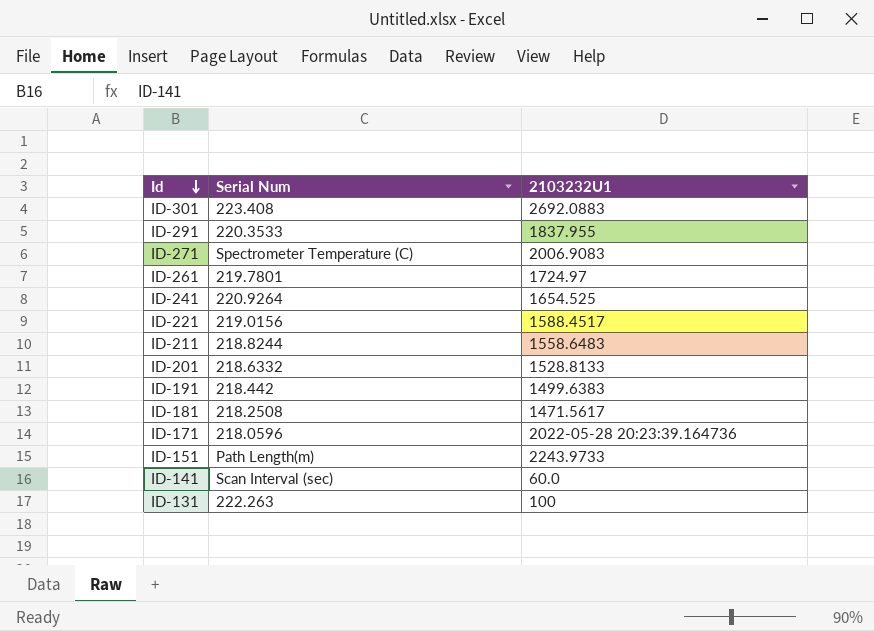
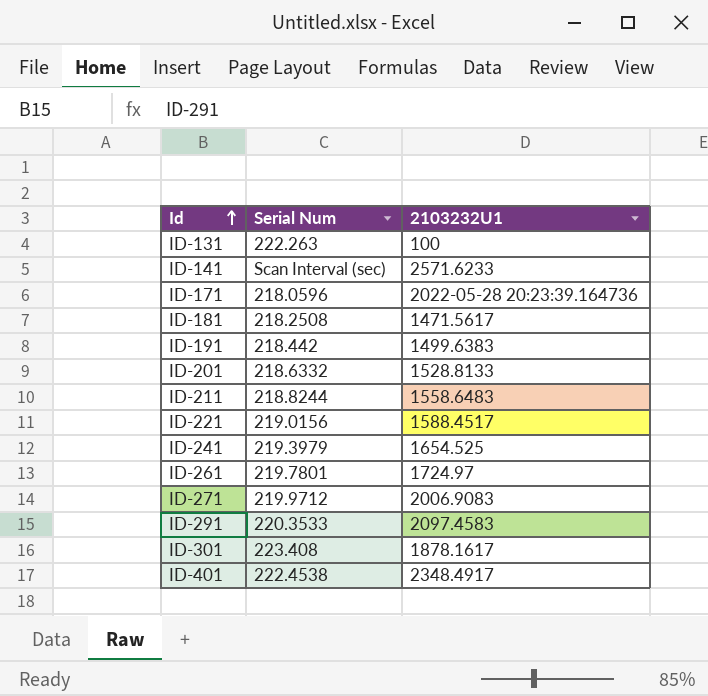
row order: Id descending -> Id ascending
row ID-151: Path Length(m) | 2243.9733 -> none
ID-141 | 2103232U1: 60.0 -> 2571.6233
ID-241 | Serial Num: 220.9264 -> 219.3979
ID-271 | Serial Num: Spectrometer Temperature (C) -> 219.9712
ID-291 | 2103232U1: 1837.955 -> 2097.4583
ID-301 | 2103232U1: 2692.0883 -> 1878.1617
row ID-401: none -> 222.4538 | 2348.4917

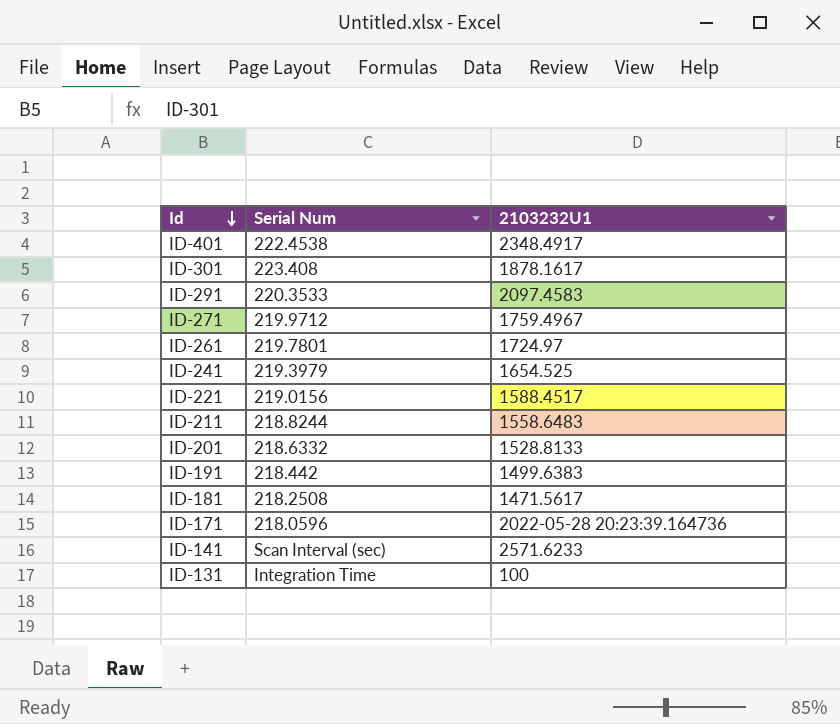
row order: Id ascending -> Id descending
ID-271 | 2103232U1: 2006.9083 -> 1759.4967
ID-131 | Serial Num: 222.263 -> Integration Time

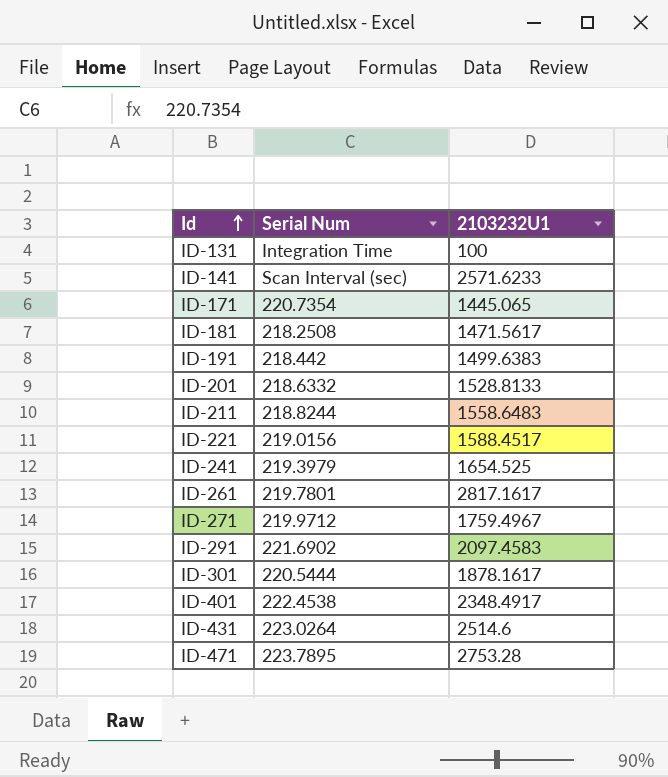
row order: Id descending -> Id ascending
ID-171 | Serial Num: 218.0596 -> 220.7354
ID-171 | 2103232U1: 2022-05-28 20:23:39.164736 -> 1445.065
ID-261 | 2103232U1: 1724.97 -> 2817.1617
ID-291 | Serial Num: 220.3533 -> 221.6902
ID-301 | Serial Num: 223.408 -> 220.5444
row ID-431: none -> 223.0264 | 2514.6
row ID-471: none -> 223.7895 | 2753.28

